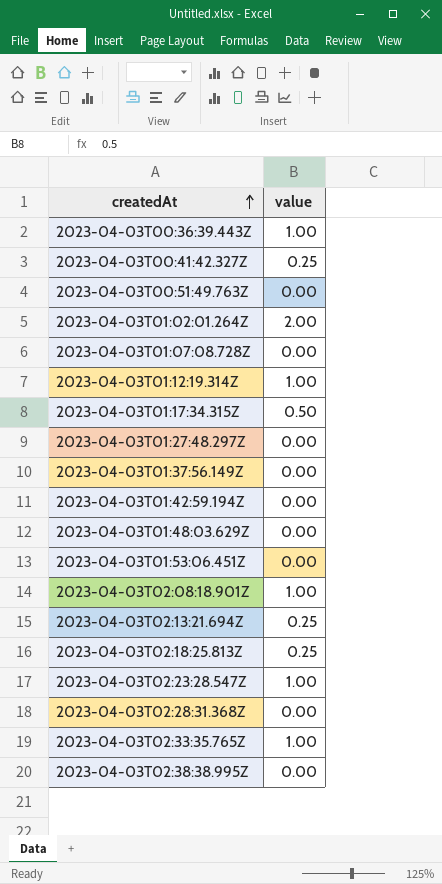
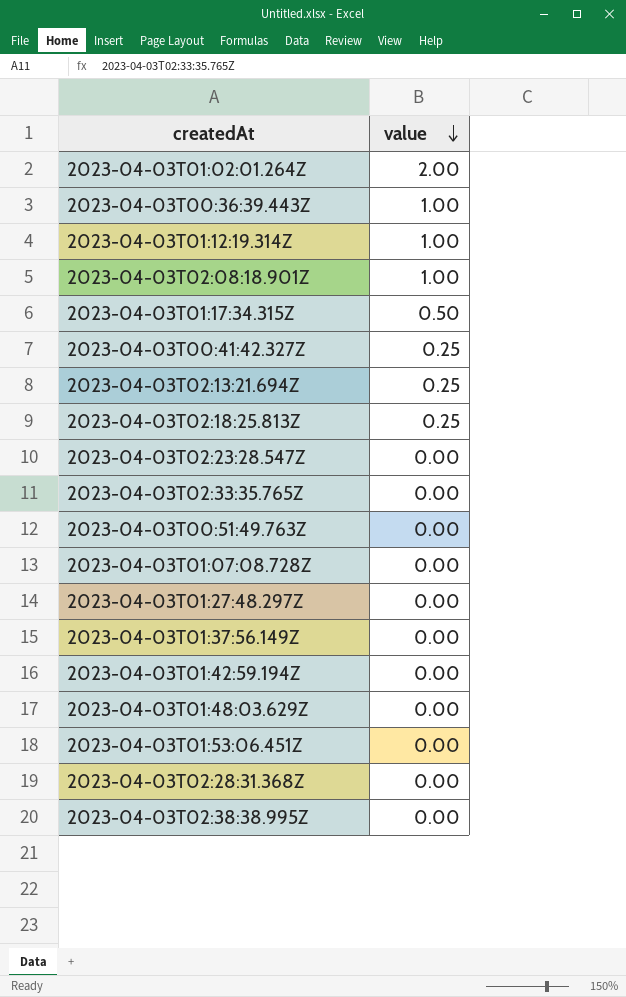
row order: createdAt ascending -> value descending
2023-04-03T02:23:28.547Z | value: 1.00 -> 0.00
2023-04-03T02:33:35.765Z | value: 1.00 -> 0.00

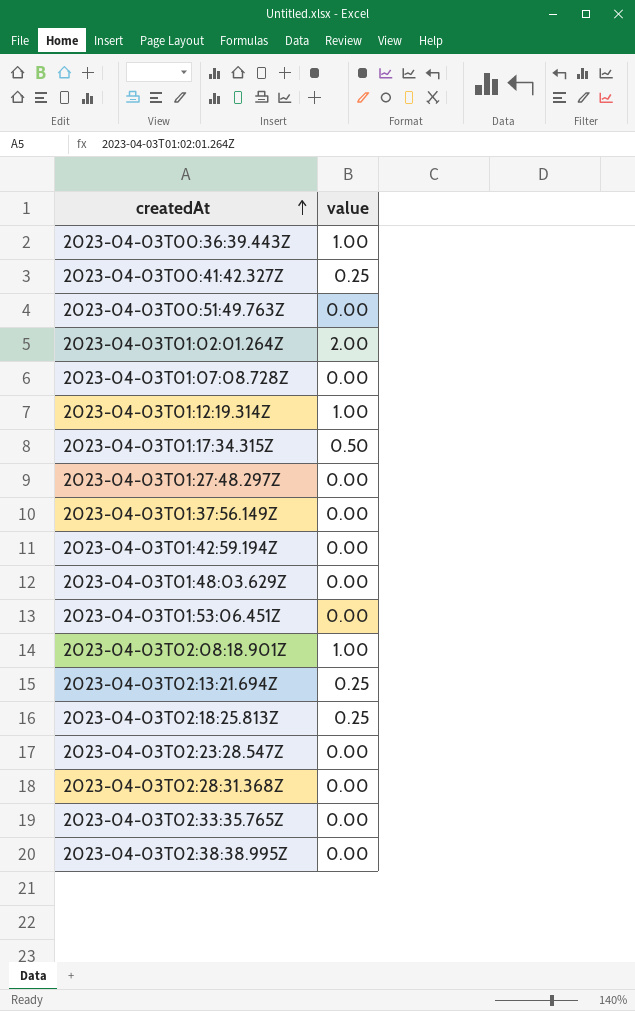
row order: value descending -> createdAt ascending

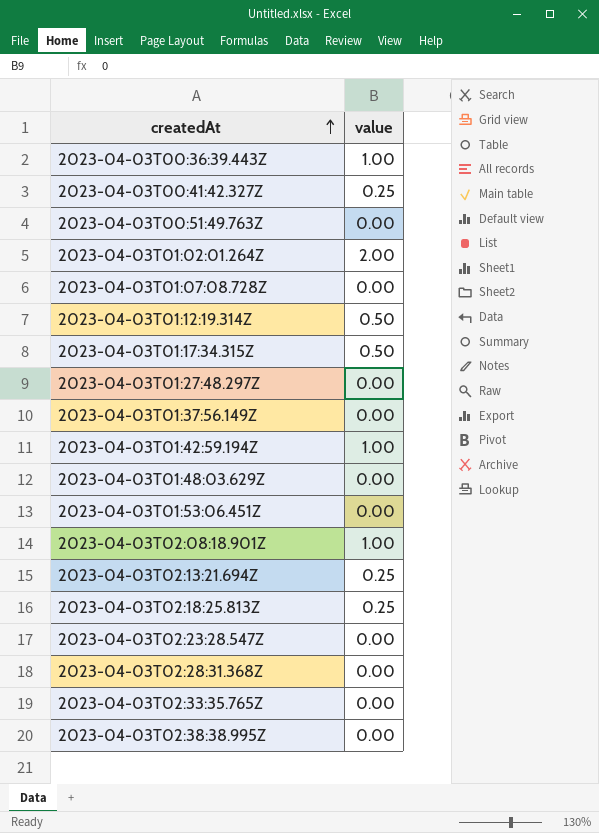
2023-04-03T01:12:19.314Z | value: 1.00 -> 0.50
2023-04-03T01:42:59.194Z | value: 0.00 -> 1.00

